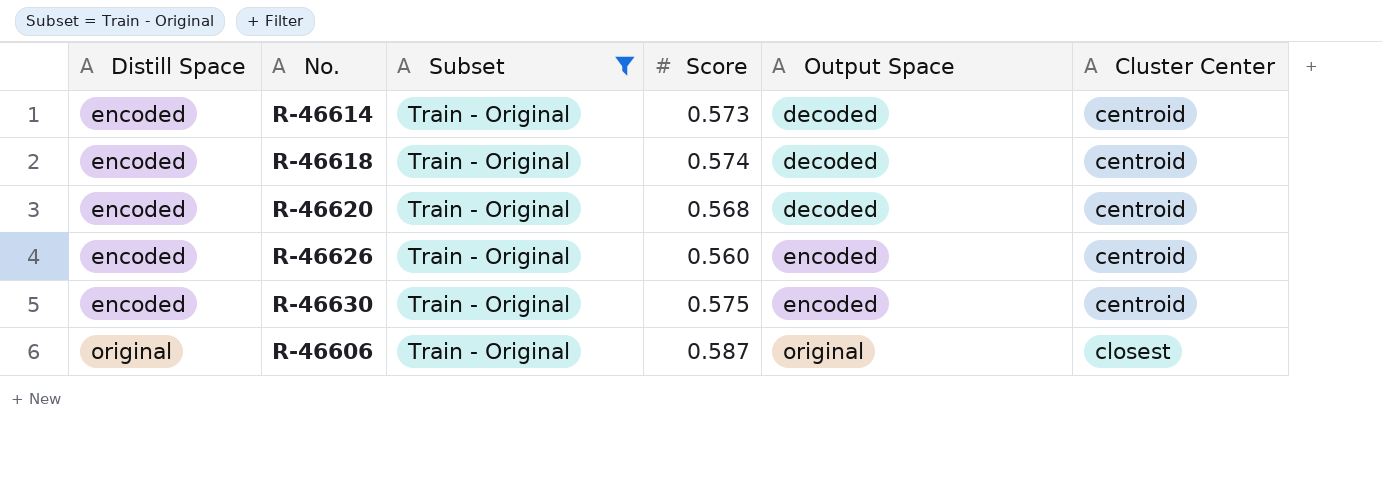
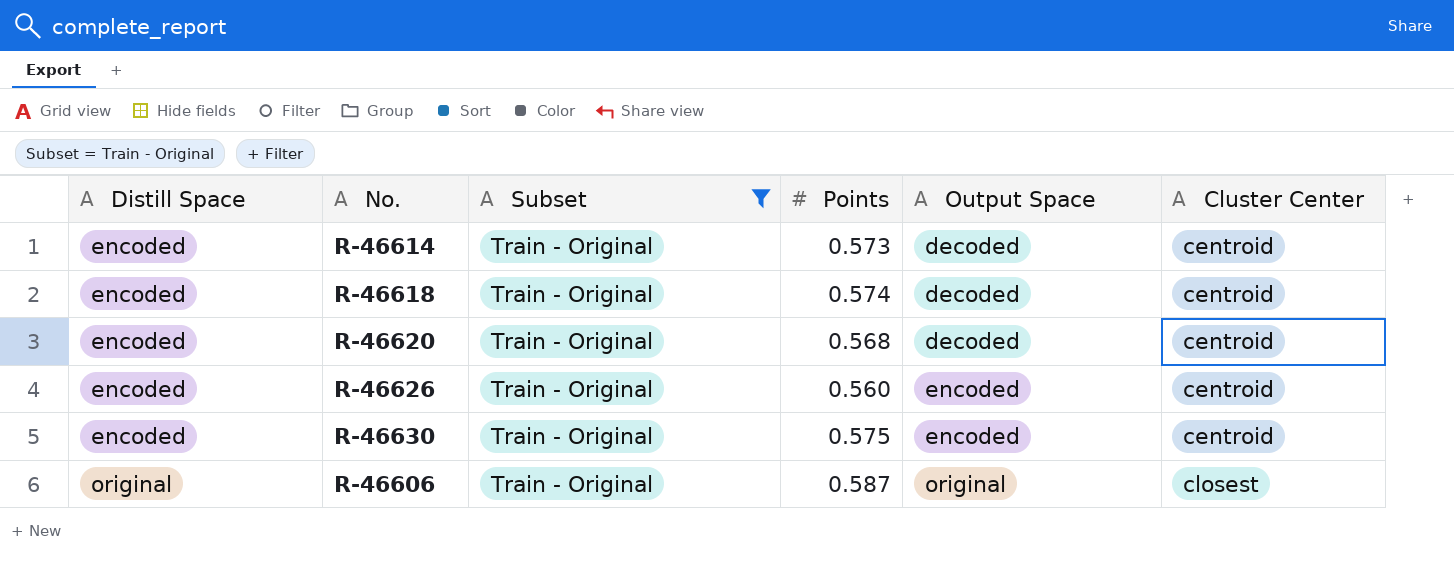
column name: Score -> Points

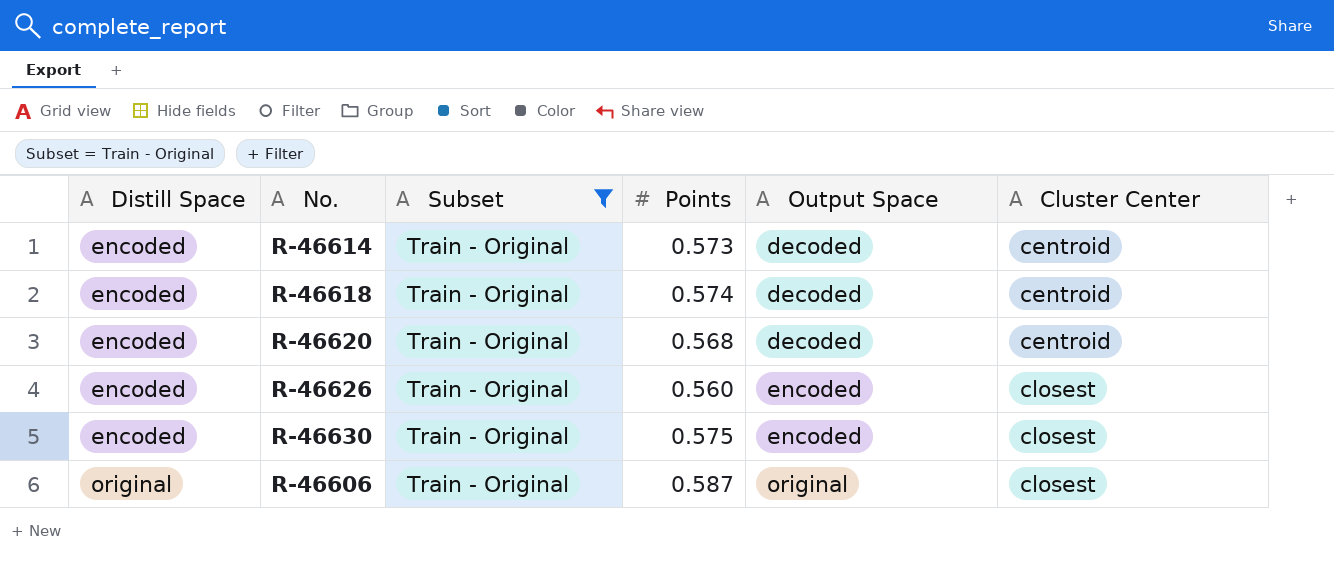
R-46626 | Cluster Center: centroid -> closest
R-46630 | Cluster Center: centroid -> closest

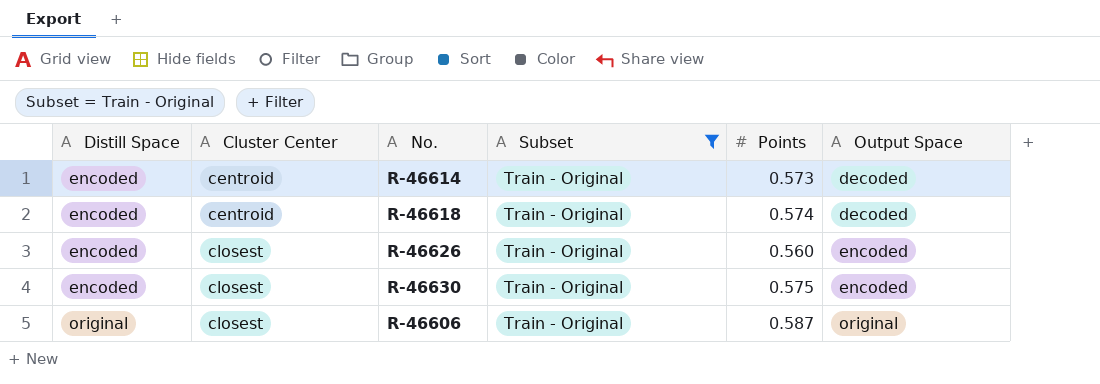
column Cluster Center | position: 6 -> 2
row R-46620: encoded | Train - Original | 0.568 | decoded | centroid -> none

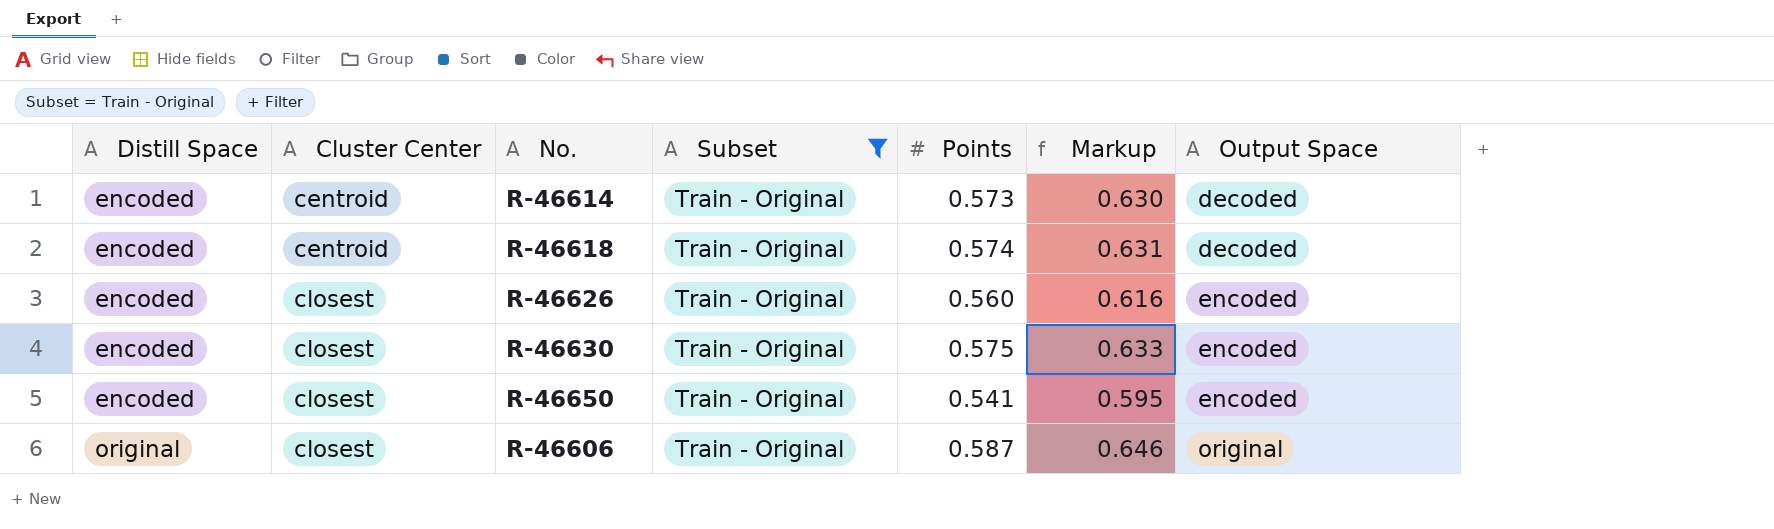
column Markup | formula: none -> [Points] * 1.1
row R-46650: none -> encoded | closest | Train - Original | 0.541 | 0.595 | encoded

